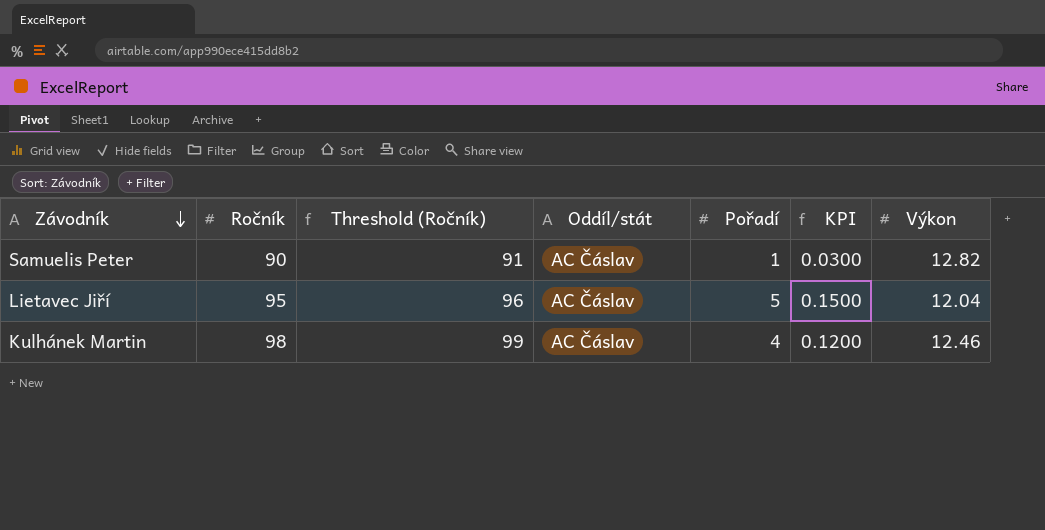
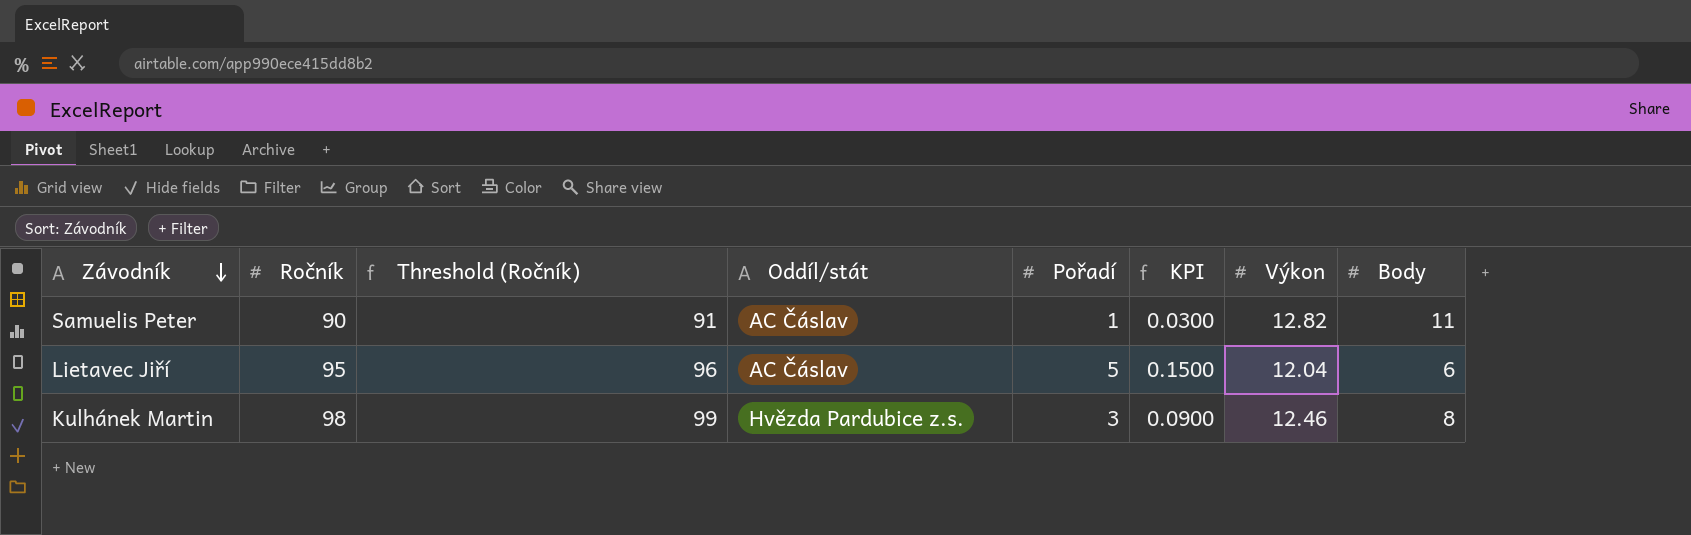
column Body | position: none -> 8
Kulhánek Martin | Oddíl/stát: AC Čáslav -> Hvězda Pardubice z.s.
Kulhánek Martin | Pořadí: 4 -> 3
Kulhánek Martin | KPI: 0.1200 -> 0.0900

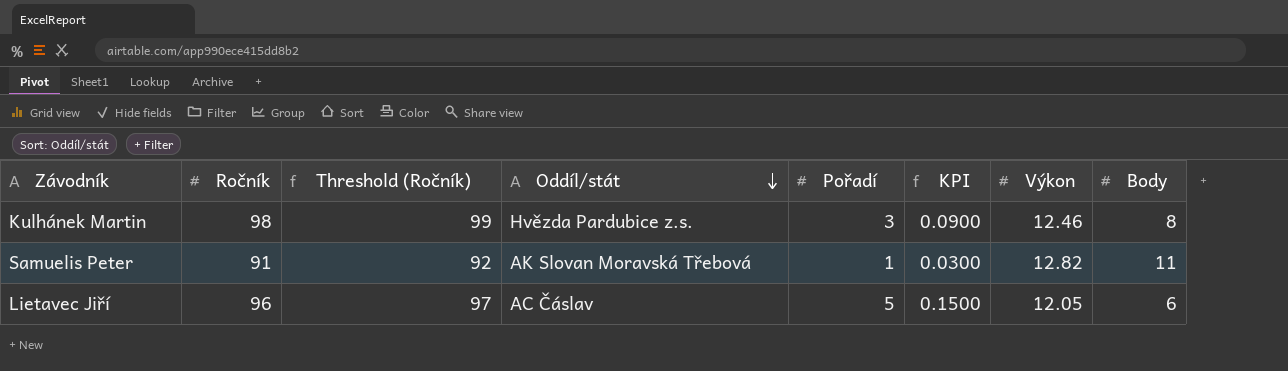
row order: Závodník descending -> Oddíl/stát descending
Samuelis Peter | Ročník: 90 -> 91
Samuelis Peter | Threshold (Ročník): 91 -> 92
Samuelis Peter | Oddíl/stát: AC Čáslav -> AK Slovan Moravská Třebová
Lietavec Jiří | Ročník: 95 -> 96
Lietavec Jiří | Threshold (Ročník): 96 -> 97
Lietavec Jiří | Výkon: 12.04 -> 12.05

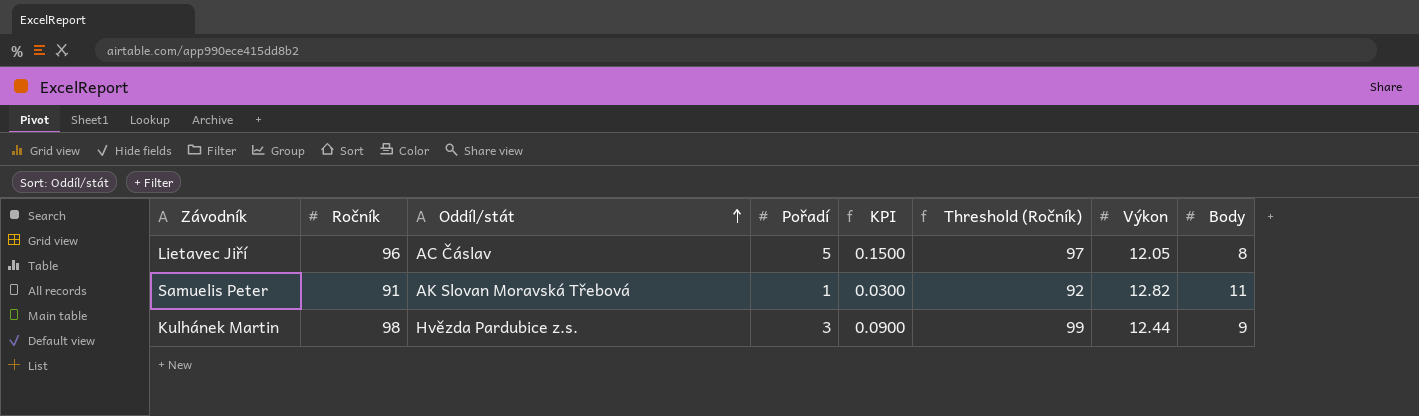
row order: Oddíl/stát descending -> Oddíl/stát ascending
column Threshold (Ročník) | position: 3 -> 6
Lietavec Jiří | Body: 6 -> 8
Kulhánek Martin | Výkon: 12.46 -> 12.44
Kulhánek Martin | Body: 8 -> 9

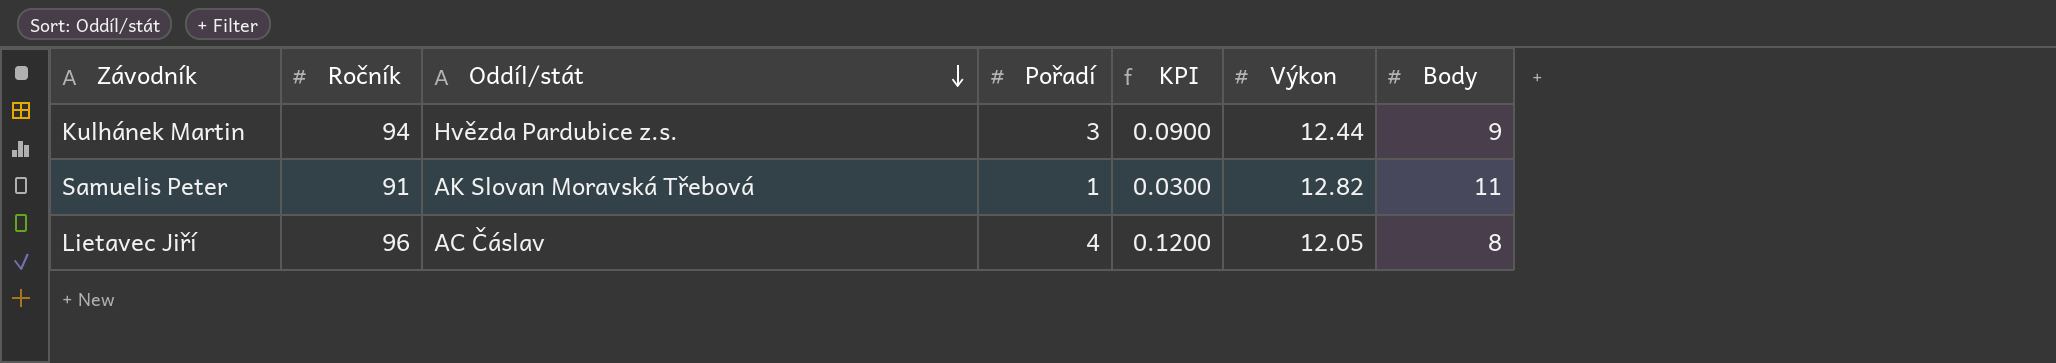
row order: Oddíl/stát ascending -> Oddíl/stát descending
column Threshold (Ročník) | formula: [Ročník] + 1 -> none
Kulhánek Martin | Ročník: 98 -> 94
Lietavec Jiří | Pořadí: 5 -> 4
Lietavec Jiří | KPI: 0.1500 -> 0.1200

